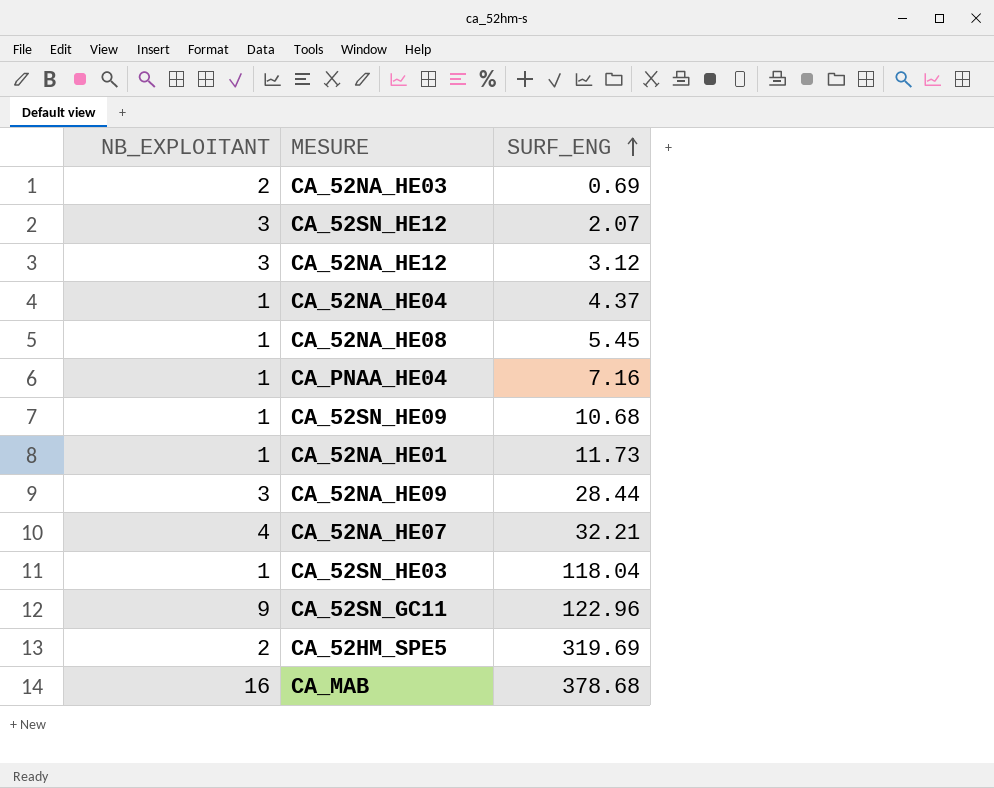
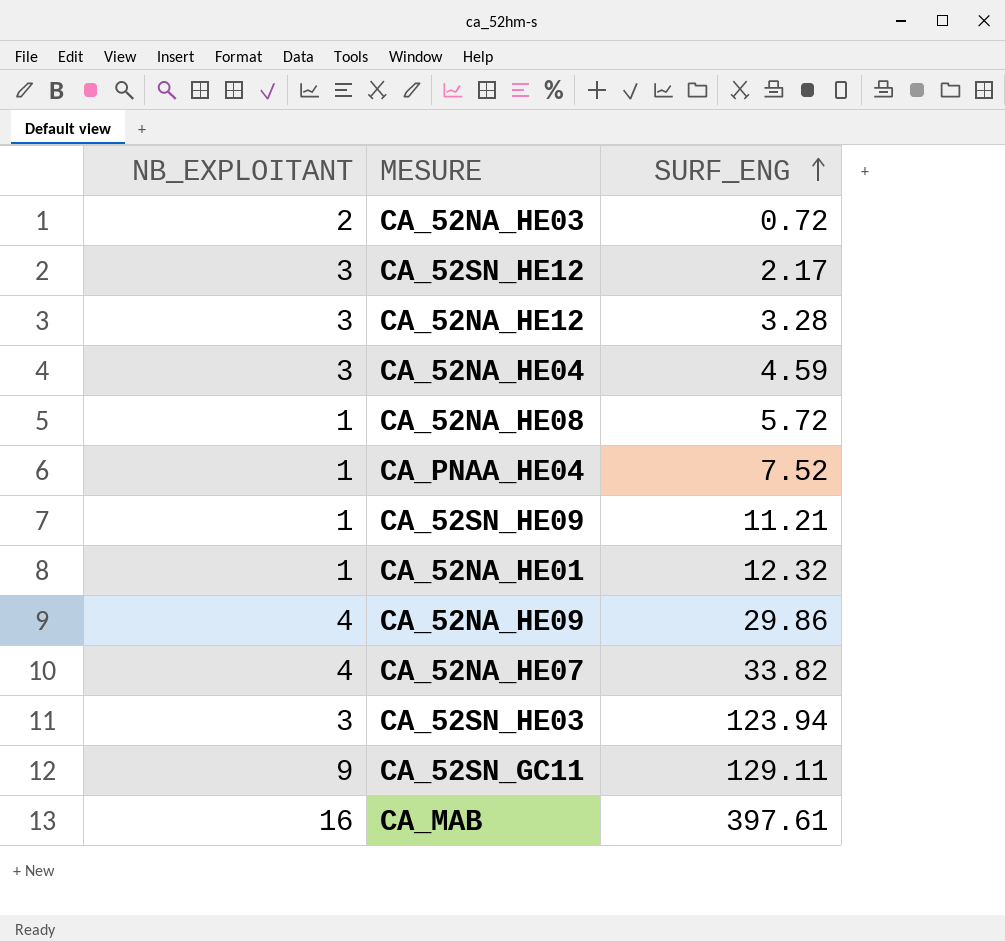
row CA_52HM_SPE5: 2 | 319.69 -> none
CA_52NA_HE03 | SURF_ENG: 0.69 -> 0.72
CA_52SN_HE12 | SURF_ENG: 2.07 -> 2.17
CA_52NA_HE12 | SURF_ENG: 3.12 -> 3.28
CA_52NA_HE04 | NB_EXPLOITANT: 1 -> 3
CA_52NA_HE04 | SURF_ENG: 4.37 -> 4.59
CA_52NA_HE08 | SURF_ENG: 5.45 -> 5.72
CA_PNAA_HE04 | SURF_ENG: 7.16 -> 7.52
CA_52SN_HE09 | SURF_ENG: 10.68 -> 11.21
CA_52NA_HE01 | SURF_ENG: 11.73 -> 12.32
CA_52NA_HE09 | NB_EXPLOITANT: 3 -> 4
CA_52NA_HE09 | SURF_ENG: 28.44 -> 29.86
CA_52NA_HE07 | SURF_ENG: 32.21 -> 33.82
CA_52SN_HE03 | NB_EXPLOITANT: 1 -> 3
CA_52SN_HE03 | SURF_ENG: 118.04 -> 123.94
CA_52SN_GC11 | SURF_ENG: 122.96 -> 129.11
CA_MAB | SURF_ENG: 378.68 -> 397.61

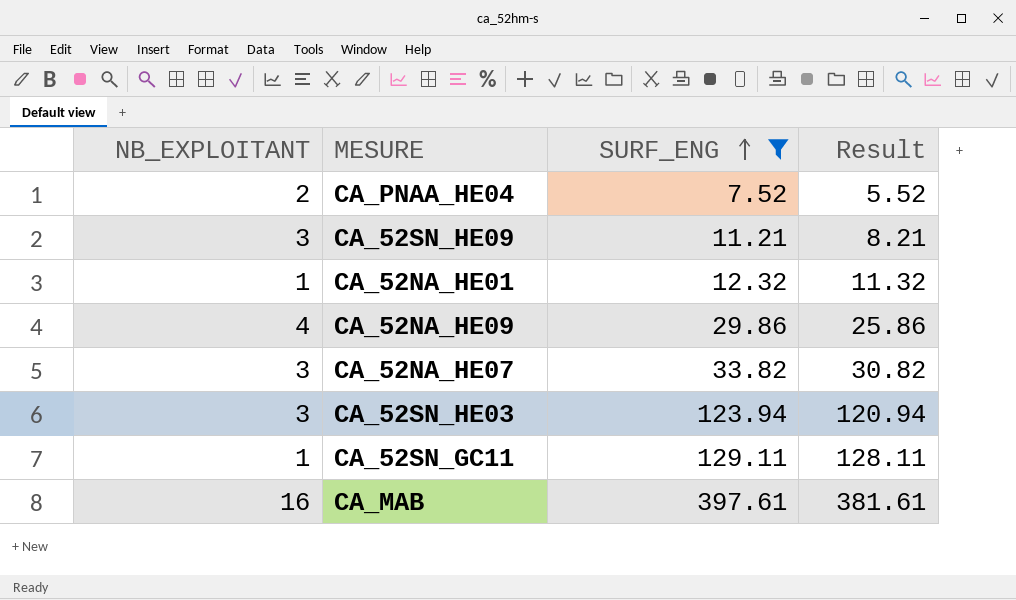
filter: none -> SURF_ENG >= 7.52
column Result | formula: none -> [SURF_ENG] - [NB_EXPLOITANT]
CA_PNAA_HE04 | NB_EXPLOITANT: 1 -> 2
CA_52SN_HE09 | NB_EXPLOITANT: 1 -> 3
CA_52NA_HE07 | NB_EXPLOITANT: 4 -> 3
CA_52SN_GC11 | NB_EXPLOITANT: 9 -> 1

